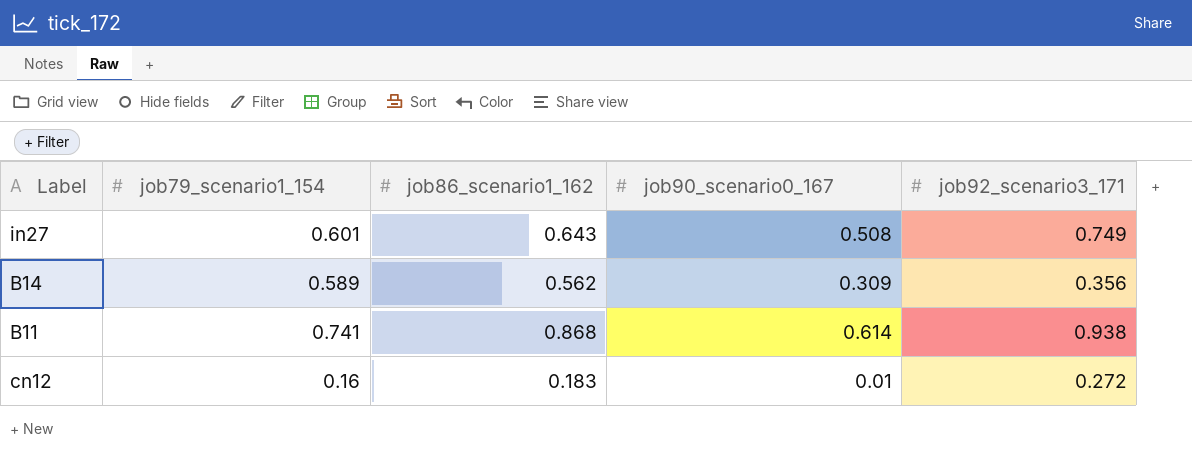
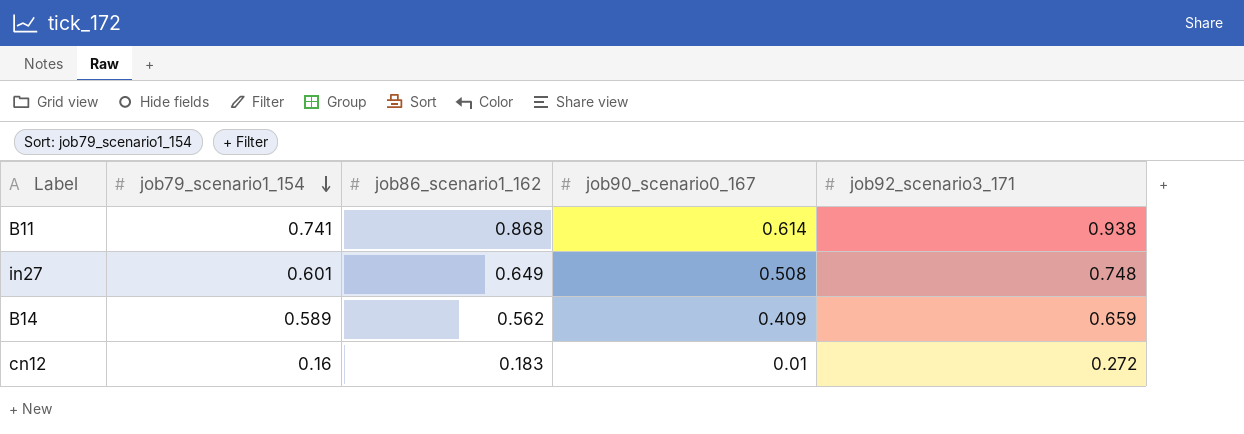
row order: none -> job79_scenario1_154 descending
in27 | job86_scenario1_162: 0.643 -> 0.649
in27 | job92_scenario3_171: 0.749 -> 0.748
B14 | job90_scenario0_167: 0.309 -> 0.409
B14 | job92_scenario3_171: 0.356 -> 0.659

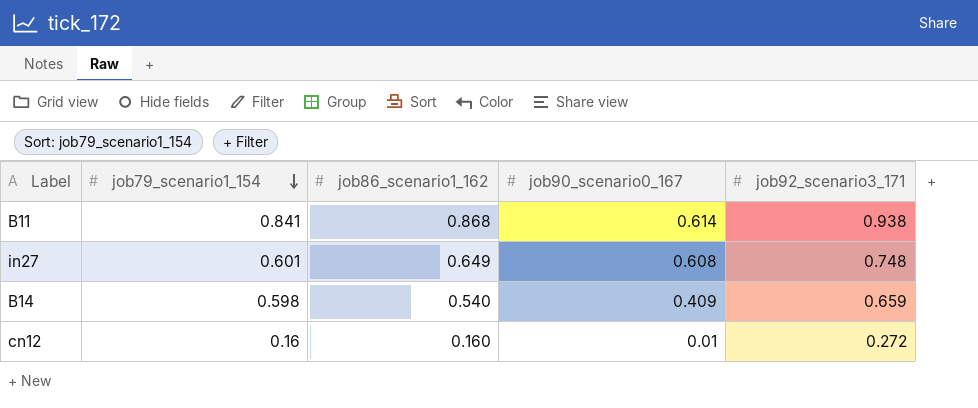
B11 | job79_scenario1_154: 0.741 -> 0.841
in27 | job90_scenario0_167: 0.508 -> 0.608
B14 | job79_scenario1_154: 0.589 -> 0.598
B14 | job86_scenario1_162: 0.562 -> 0.540
cn12 | job86_scenario1_162: 0.183 -> 0.160

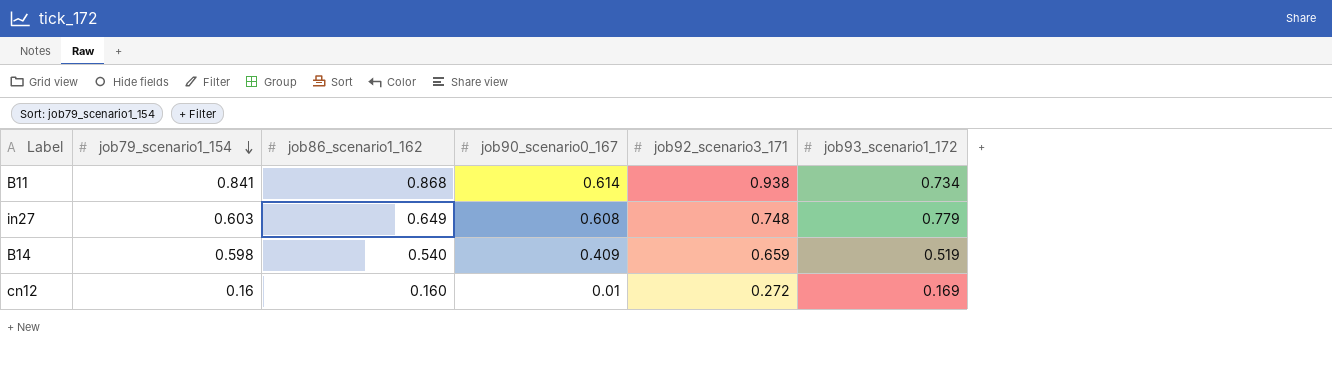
column job93_scenario1_172 | position: none -> 6
in27 | job79_scenario1_154: 0.601 -> 0.603

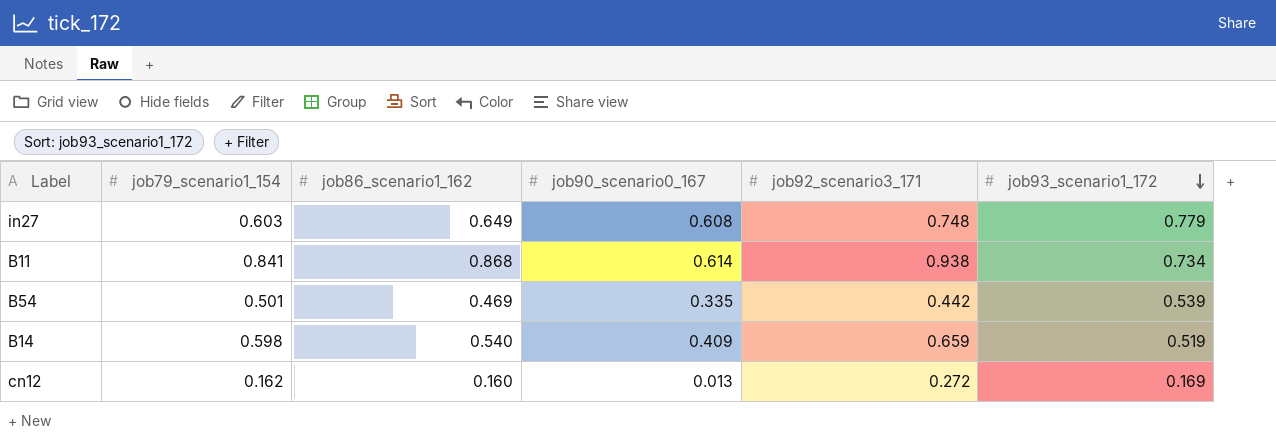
row order: job79_scenario1_154 descending -> job93_scenario1_172 descending
row B54: none -> 0.501 | 0.469 | 0.335 | 0.442 | 0.539
cn12 | job79_scenario1_154: 0.16 -> 0.162
cn12 | job90_scenario0_167: 0.01 -> 0.013

